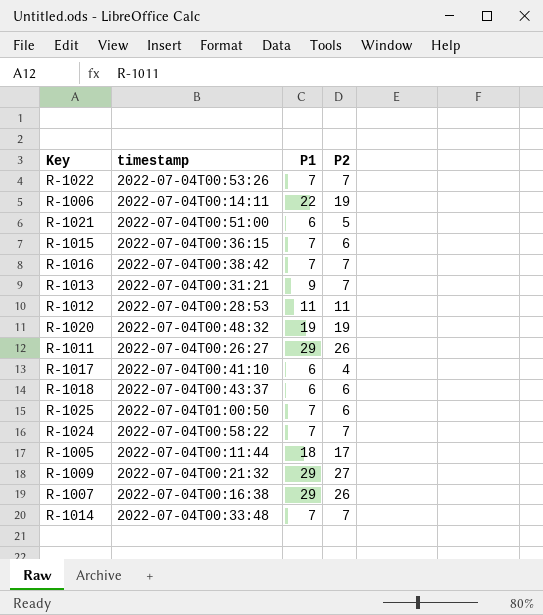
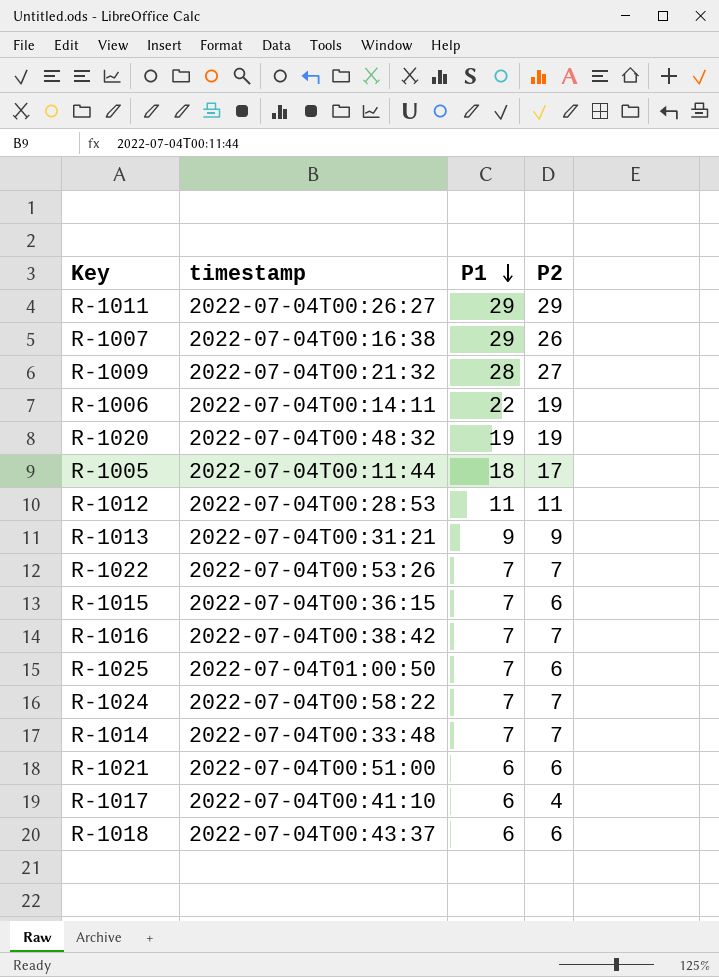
row order: none -> P1 descending
R-1011 | P2: 26 -> 29
R-1009 | P1: 29 -> 28
R-1013 | P2: 7 -> 9
R-1021 | P2: 5 -> 6

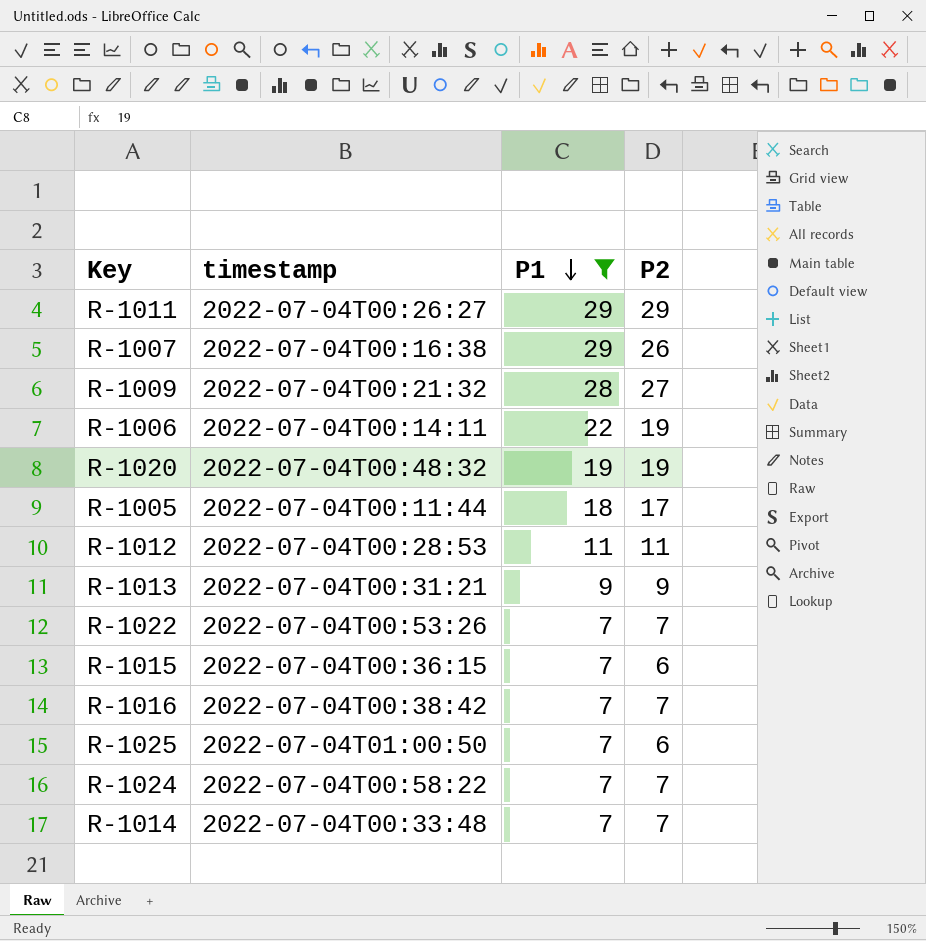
filter: none -> P1 != 6

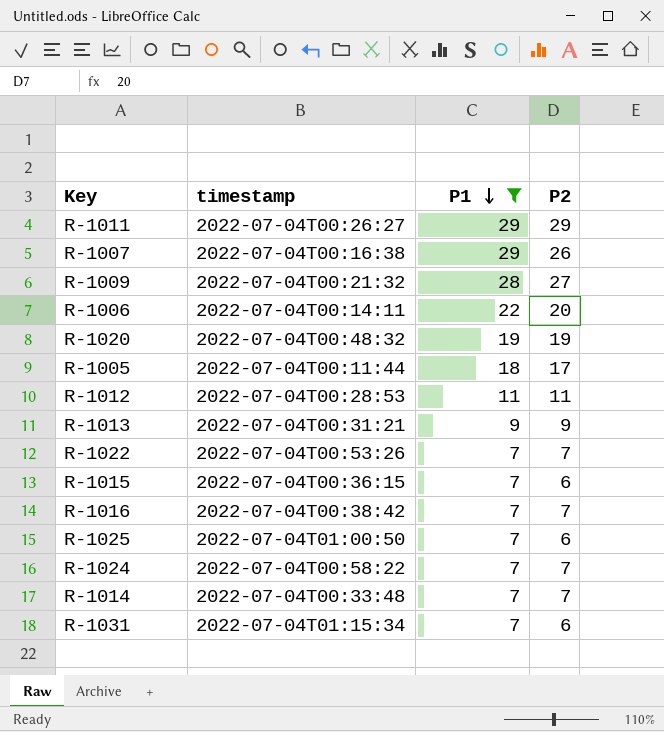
R-1006 | P2: 19 -> 20
row R-1031: none -> 2022-07-04T01:15:34 | 7 | 6

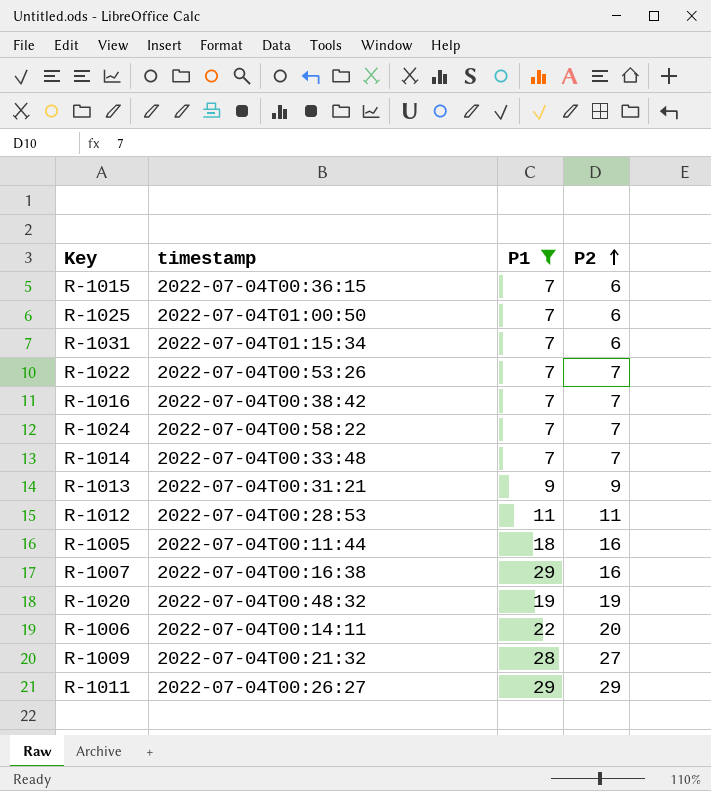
row order: P1 descending -> P2 ascending
R-1005 | P2: 17 -> 16
R-1007 | P2: 26 -> 16

